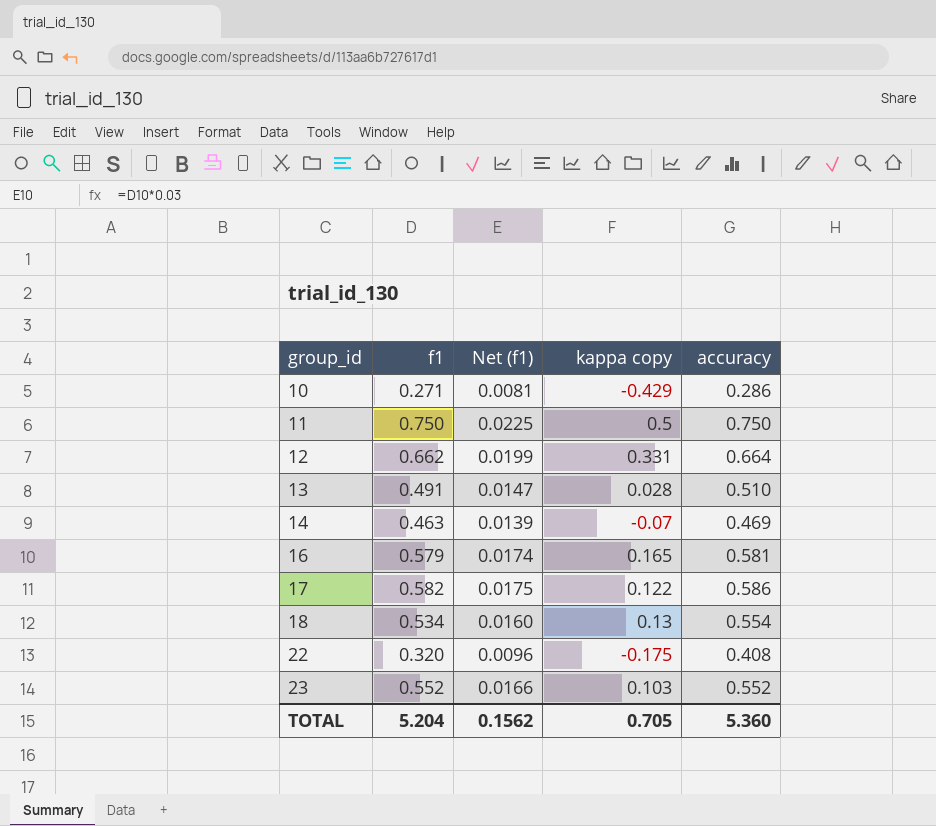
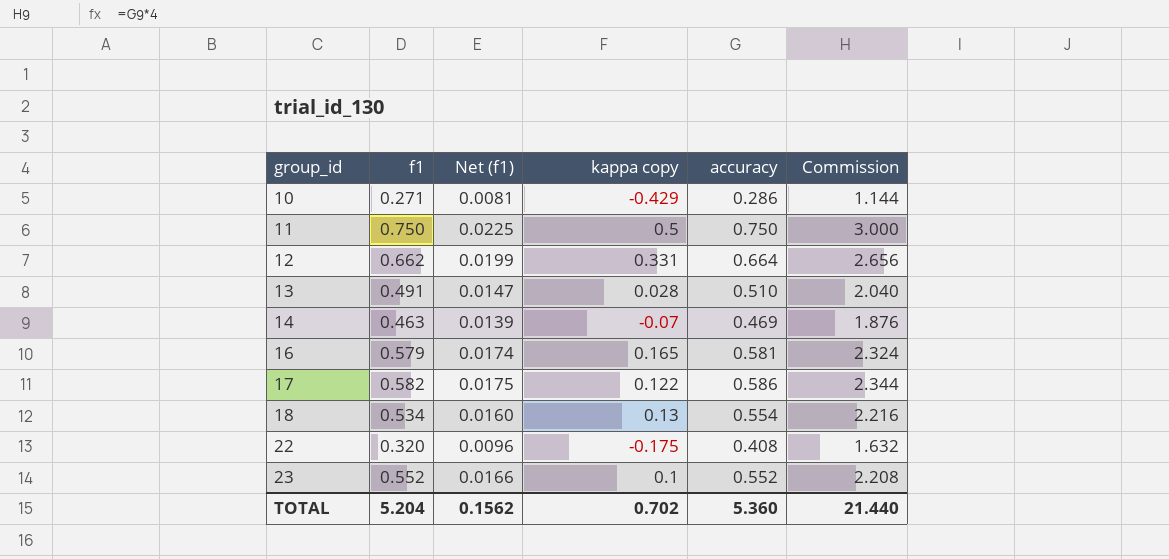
column Commission | formula: none -> [accuracy] * 4
23 | kappa copy: 0.103 -> 0.1
TOTAL | kappa copy: 0.705 -> 0.702

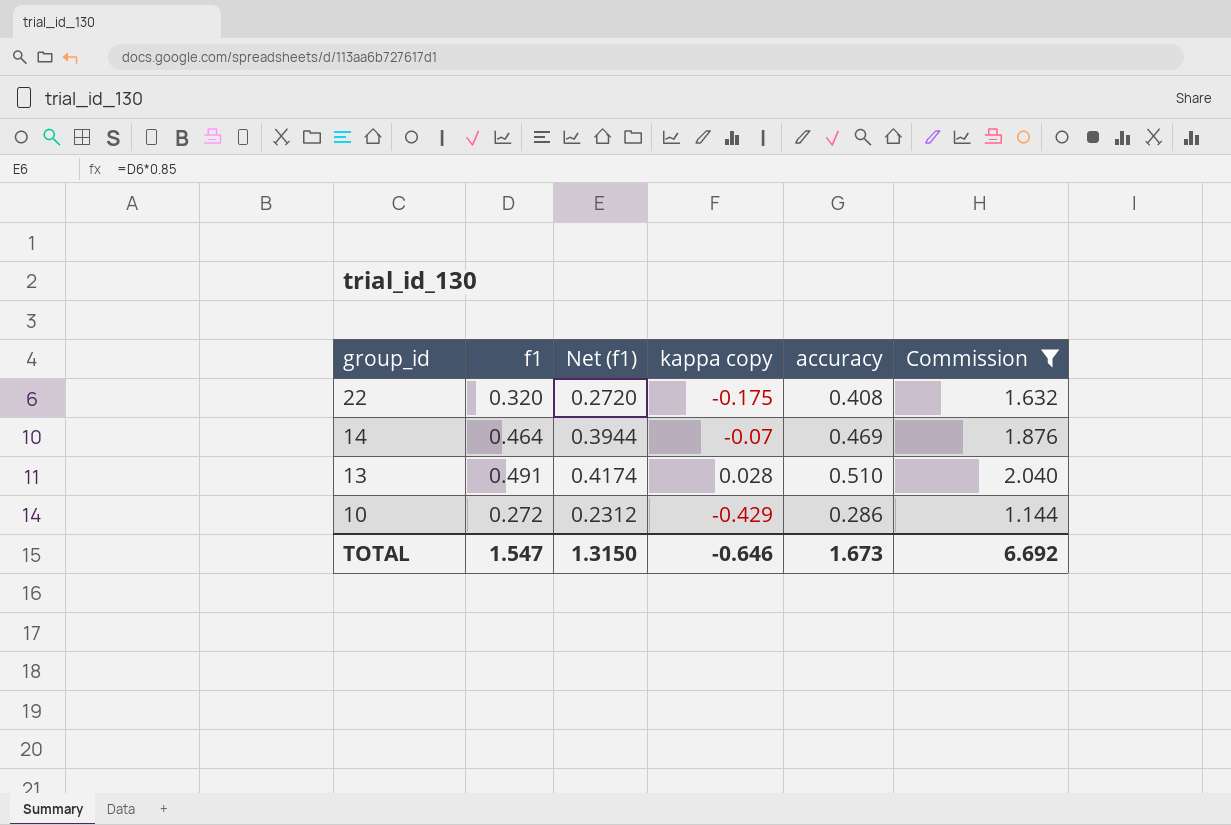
filter: none -> Commission <= 2.040
row order: group_id ascending -> group_id descending
column Net (f1) | formula: [f1] * 0.03 -> [f1] * 0.85
14 | f1: 0.463 -> 0.464
10 | f1: 0.271 -> 0.272
TOTAL | f1: 5.204 -> 1.547
TOTAL | Net (f1): 0.1562 -> 1.3150
TOTAL | kappa copy: 0.702 -> -0.646
TOTAL | accuracy: 5.360 -> 1.673
TOTAL | Commission: 21.440 -> 6.692

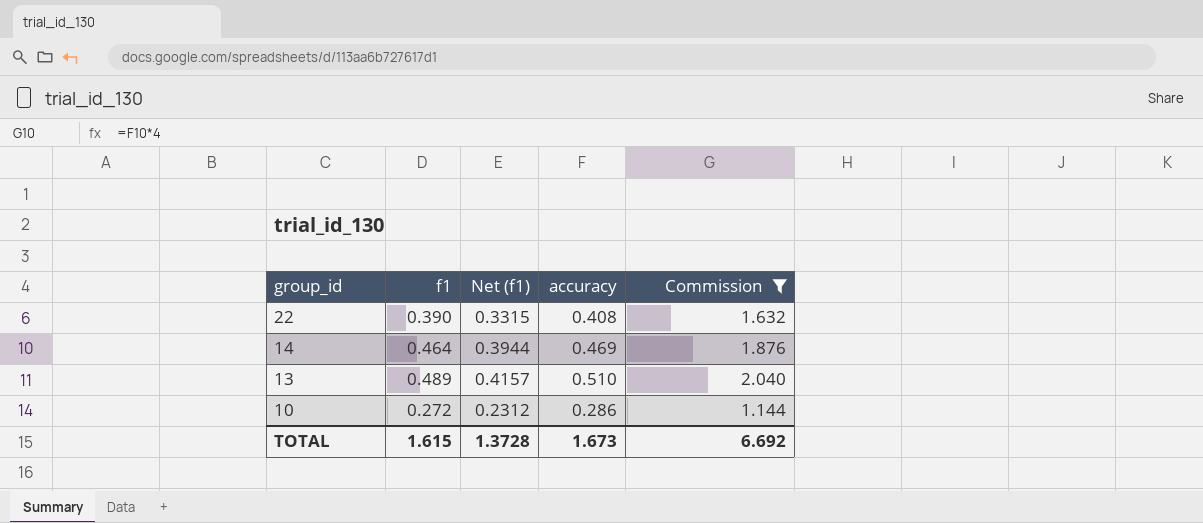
column kappa copy | position: 4 -> none
22 | f1: 0.320 -> 0.390
22 | Net (f1): 0.2720 -> 0.3315
13 | f1: 0.491 -> 0.489
13 | Net (f1): 0.4174 -> 0.4157
TOTAL | f1: 1.547 -> 1.615
TOTAL | Net (f1): 1.3150 -> 1.3728

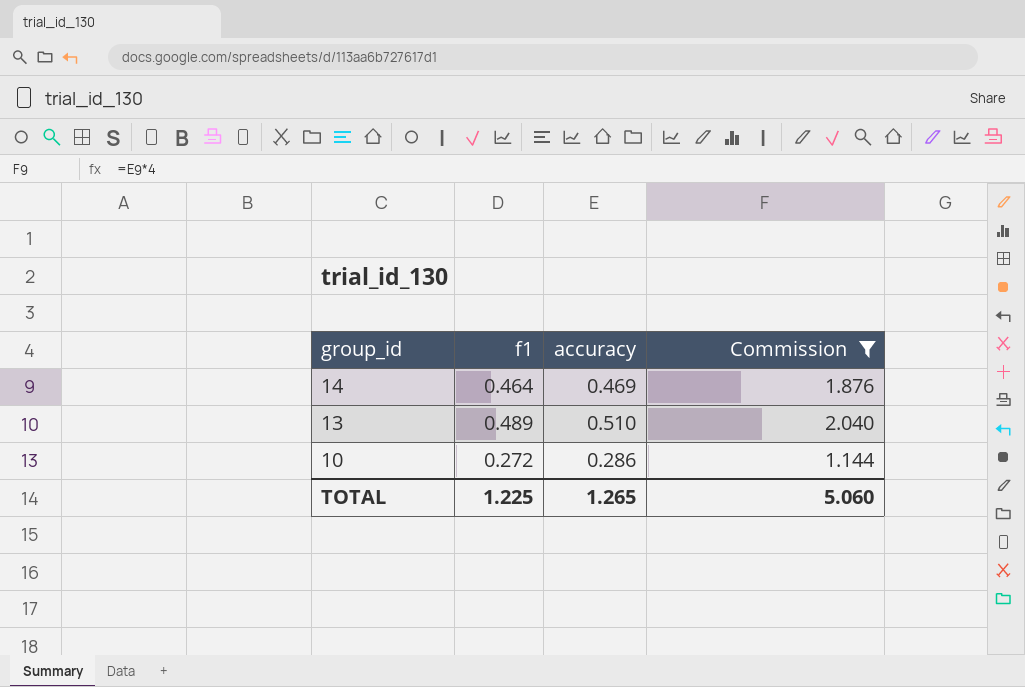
column Net (f1) | formula: [f1] * 0.85 -> none
row 22: 0.390 | 0.3315 | 0.408 | 1.632 -> none
TOTAL | f1: 1.615 -> 1.225
TOTAL | accuracy: 1.673 -> 1.265
TOTAL | Commission: 6.692 -> 5.060

